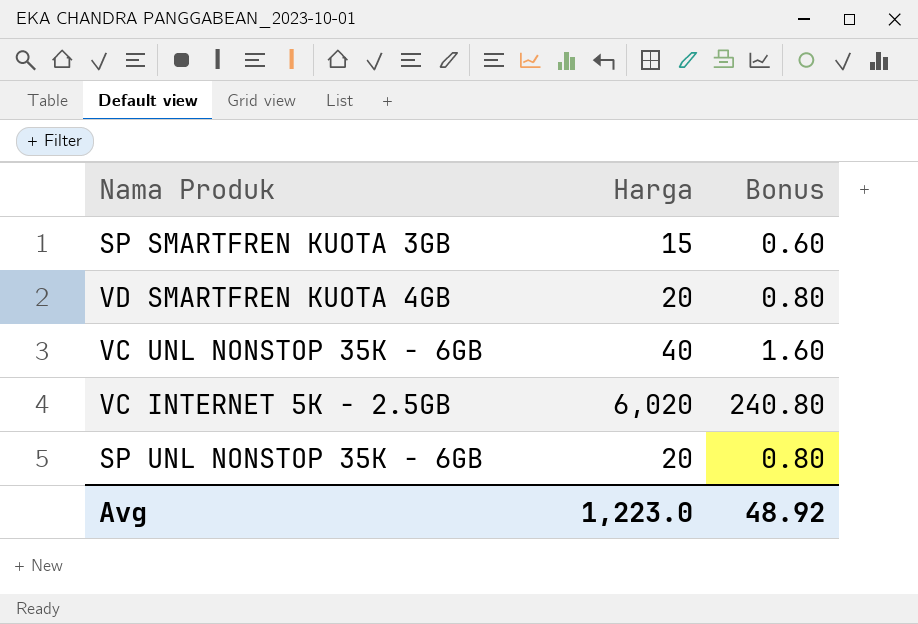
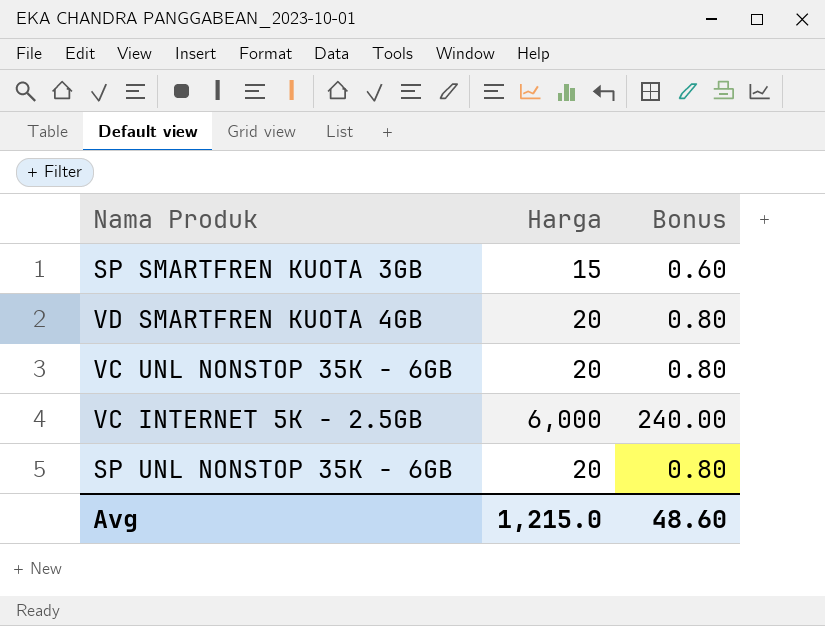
VC UNL NONSTOP 35K - 6GB | Harga: 40 -> 20
VC UNL NONSTOP 35K - 6GB | Bonus: 1.60 -> 0.80
VC INTERNET 5K - 2.5GB | Harga: 6,020 -> 6,000
VC INTERNET 5K - 2.5GB | Bonus: 240.80 -> 240.00
Avg | Harga: 1,223.0 -> 1,215.0
Avg | Bonus: 48.92 -> 48.60

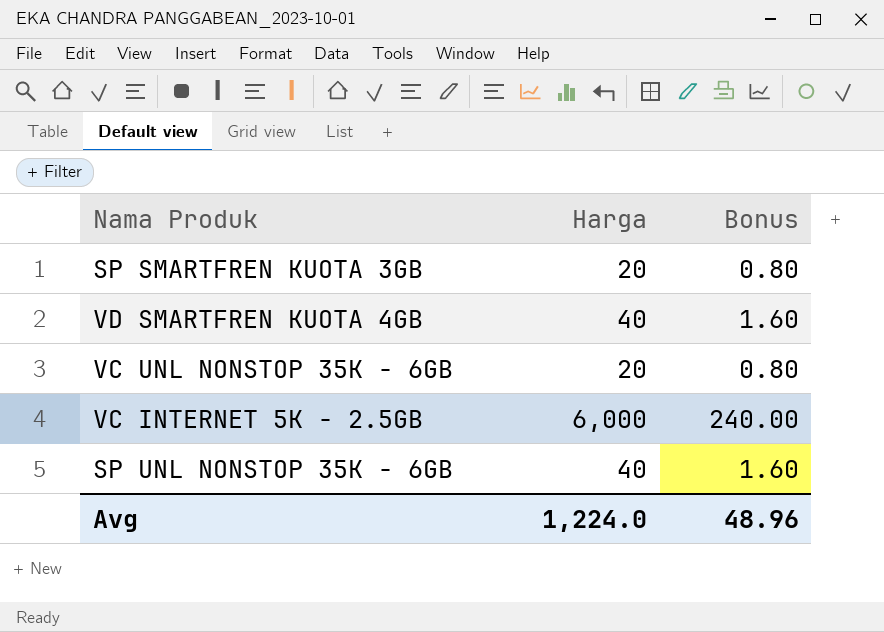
SP SMARTFREN KUOTA 3GB | Harga: 15 -> 20
SP SMARTFREN KUOTA 3GB | Bonus: 0.60 -> 0.80
VD SMARTFREN KUOTA 4GB | Harga: 20 -> 40
VD SMARTFREN KUOTA 4GB | Bonus: 0.80 -> 1.60
SP UNL NONSTOP 35K - 6GB | Harga: 20 -> 40
SP UNL NONSTOP 35K - 6GB | Bonus: 0.80 -> 1.60
Avg | Harga: 1,215.0 -> 1,224.0
Avg | Bonus: 48.60 -> 48.96

